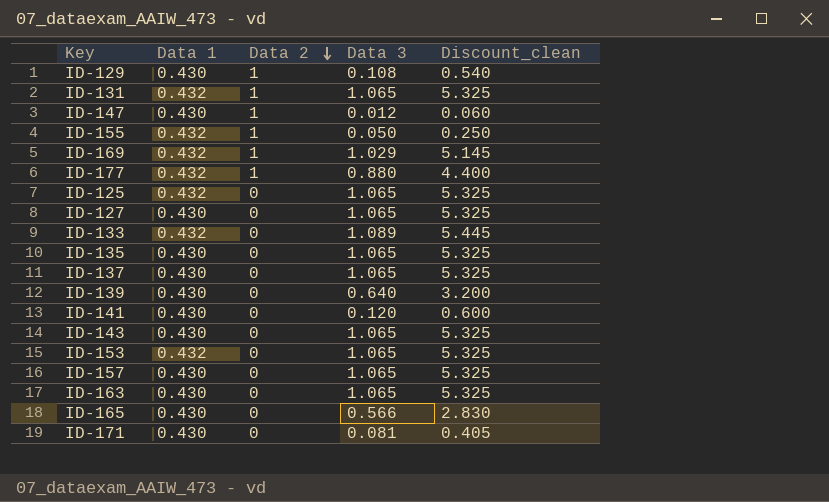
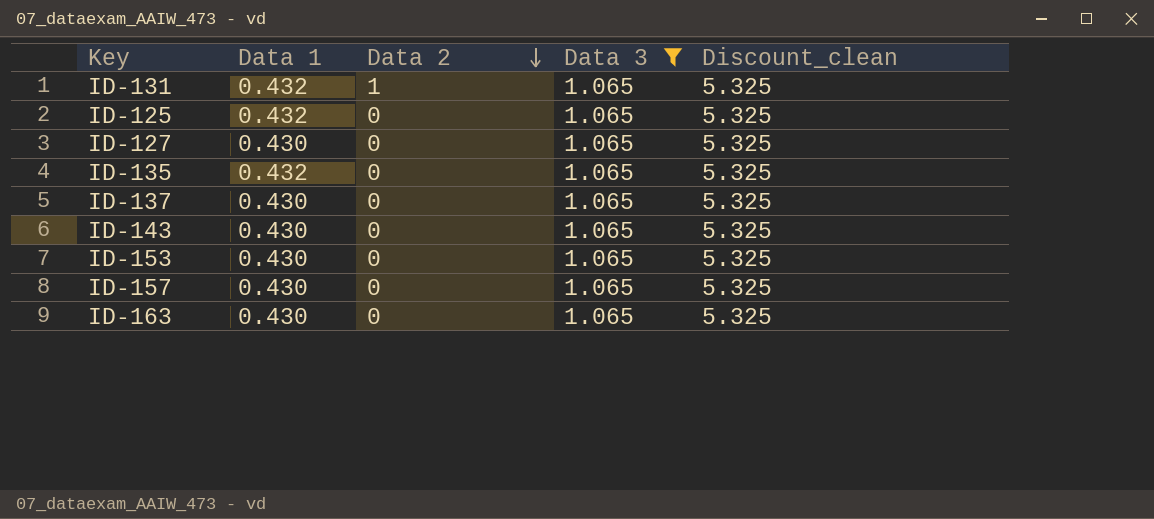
filter: none -> Data 3 = 1.065
ID-135 | Data 1: 0.430 -> 0.432
ID-153 | Data 1: 0.432 -> 0.430

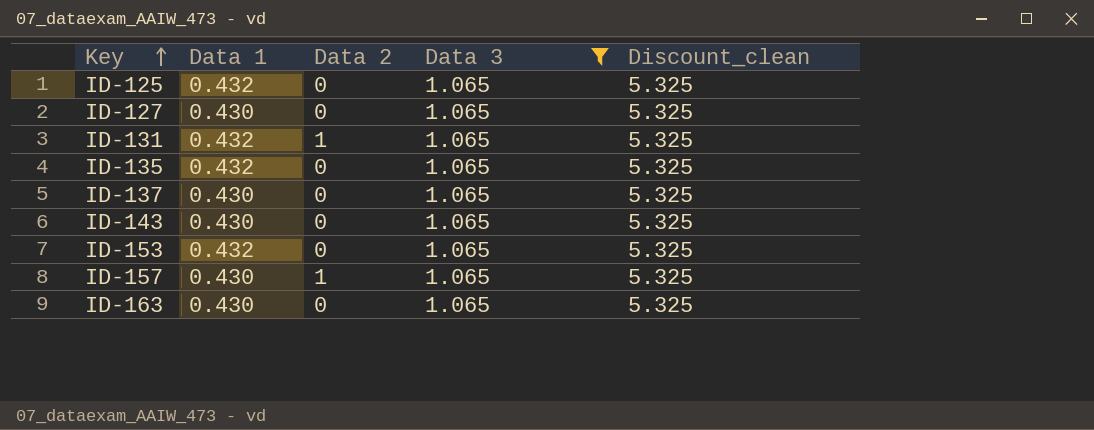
row order: Data 2 descending -> Key ascending
ID-153 | Data 1: 0.430 -> 0.432
ID-157 | Data 2: 0 -> 1

